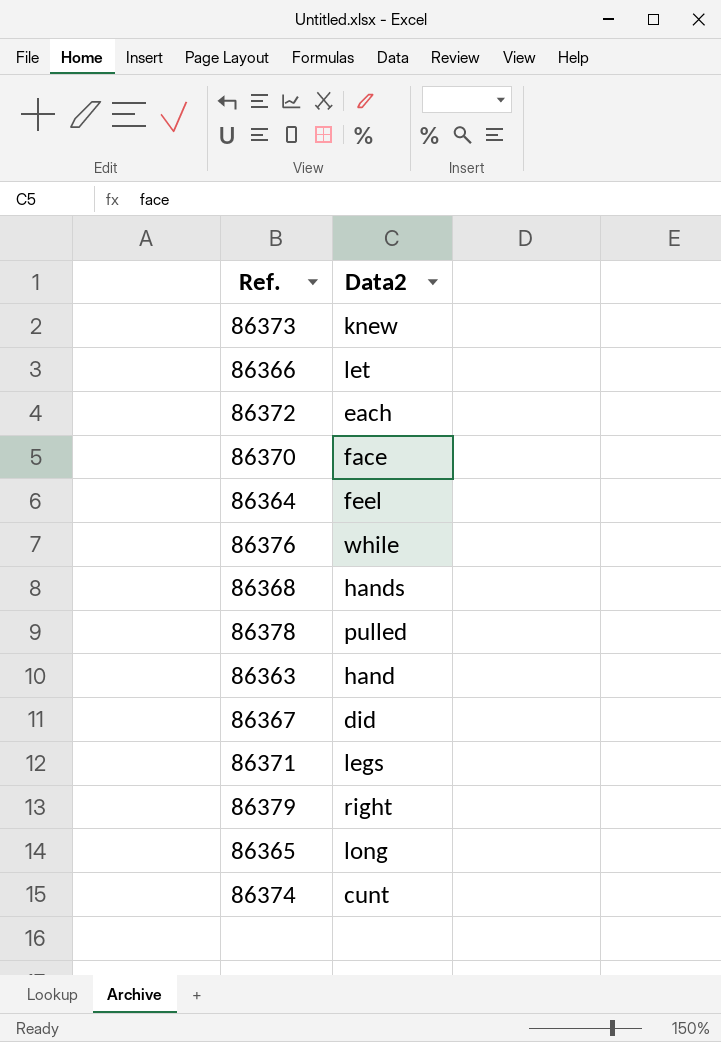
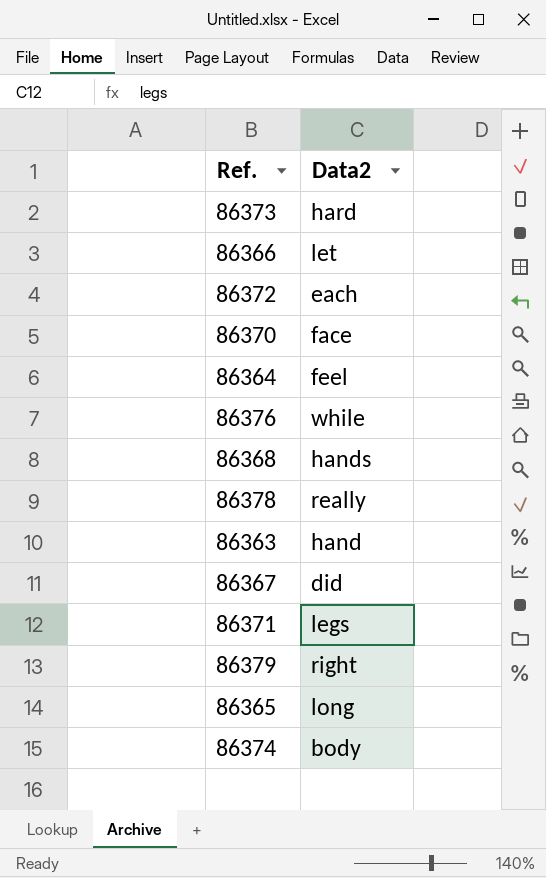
86373 | Data2: knew -> hard
86378 | Data2: pulled -> really
86374 | Data2: cunt -> body

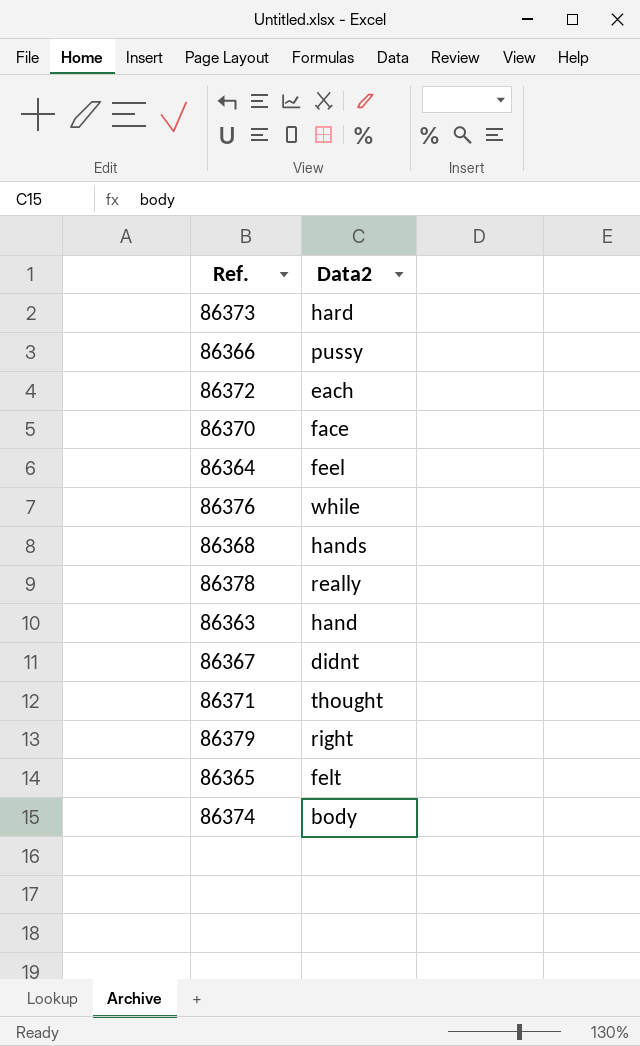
86366 | Data2: let -> pussy
86367 | Data2: did -> didnt
86371 | Data2: legs -> thought
86365 | Data2: long -> felt

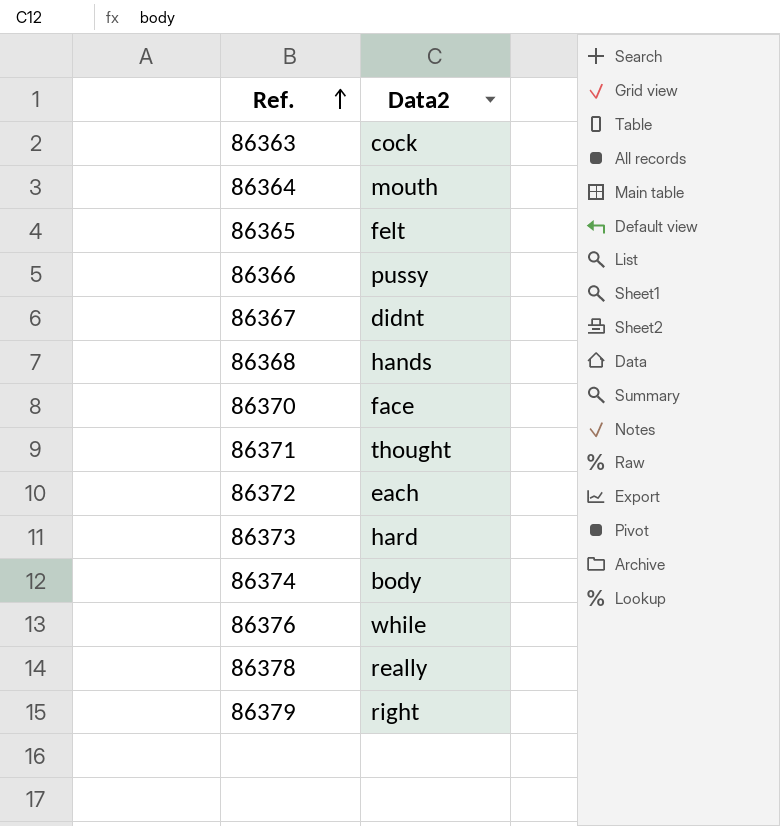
row order: none -> Ref. ascending
86363 | Data2: hand -> cock
86364 | Data2: feel -> mouth

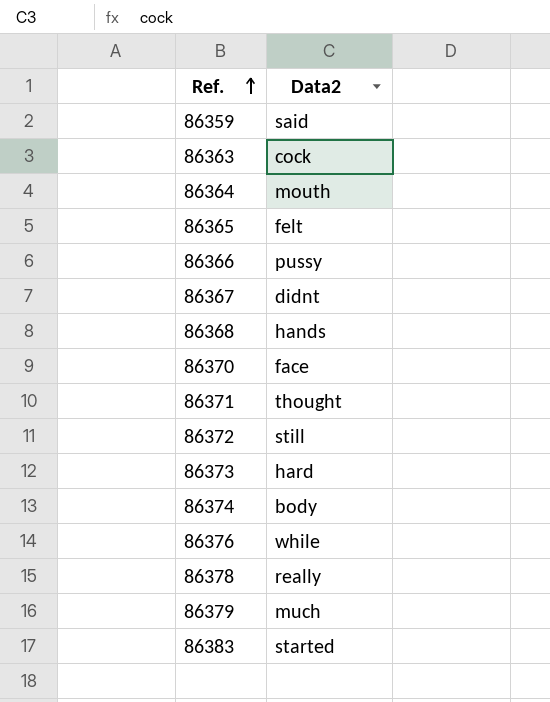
row 86359: none -> said
86372 | Data2: each -> still
86379 | Data2: right -> much
row 86383: none -> started

